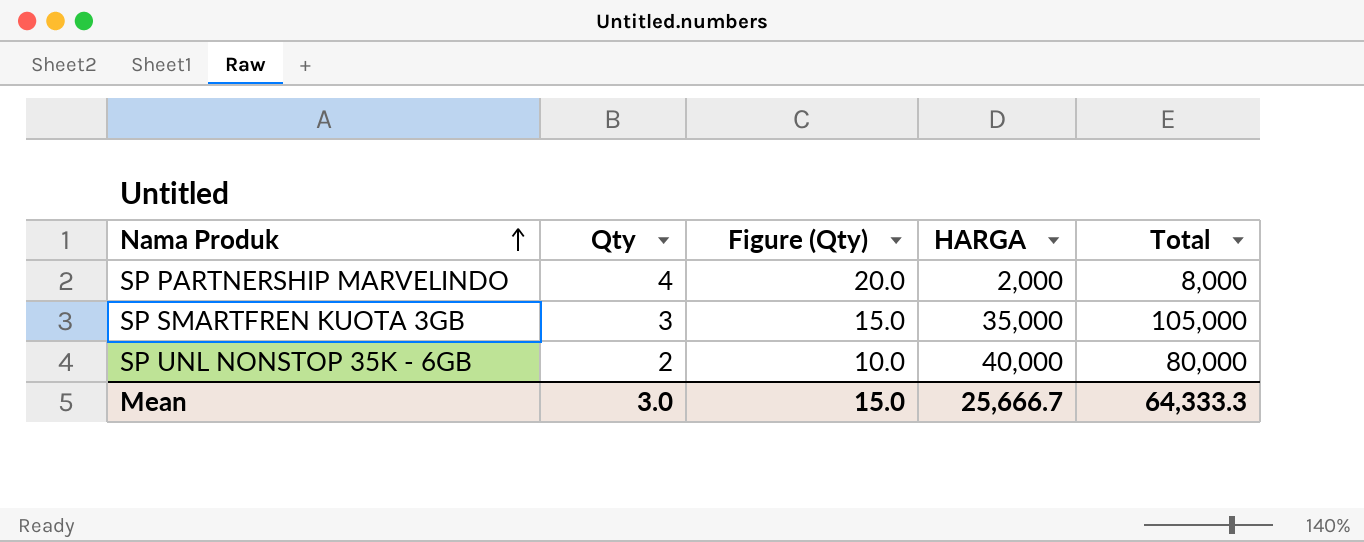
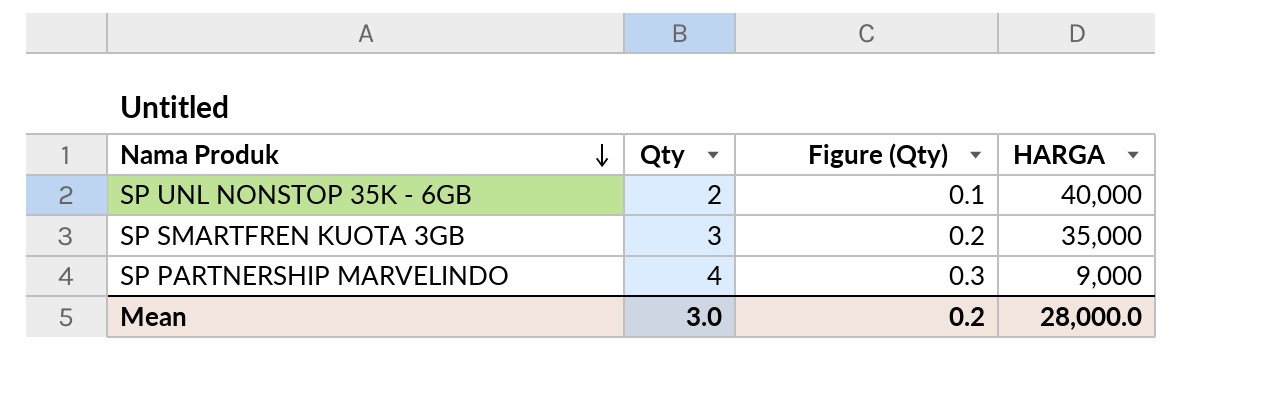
row order: Nama Produk ascending -> Nama Produk descending
column Total | formula: [Qty] * [HARGA] -> none
column Figure (Qty) | formula: [Qty] * 5 -> [Qty] * 0.07
SP PARTNERSHIP MARVELINDO | HARGA: 2,000 -> 9,000
Mean | Figure (Qty): 15.0 -> 0.2
Mean | HARGA: 25,666.7 -> 28,000.0

